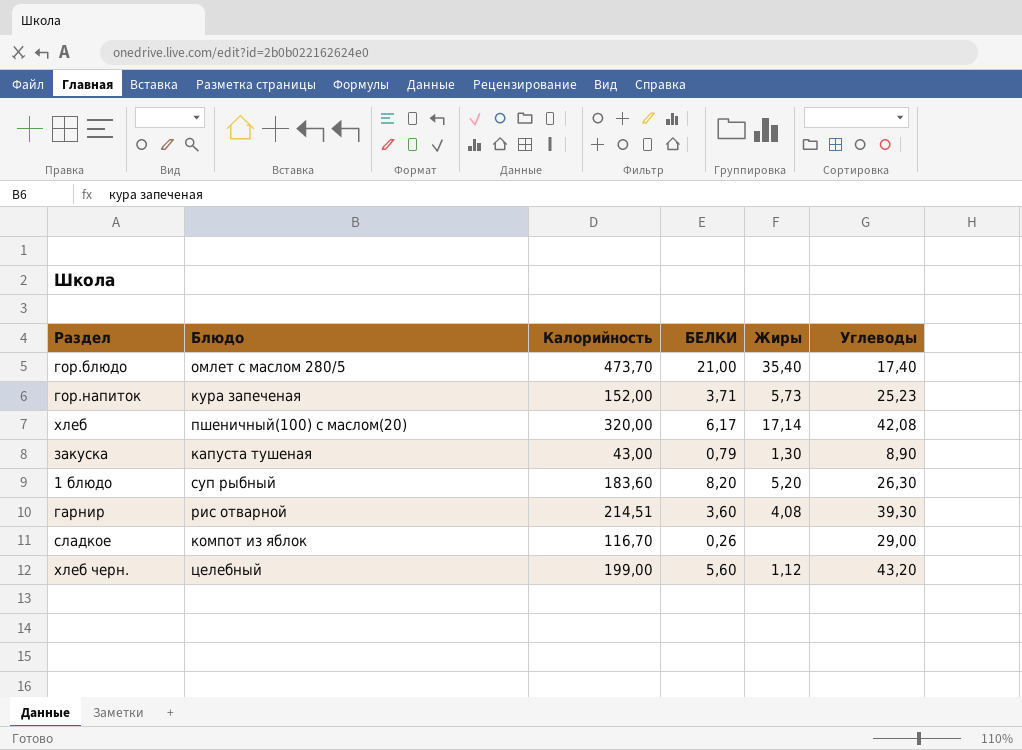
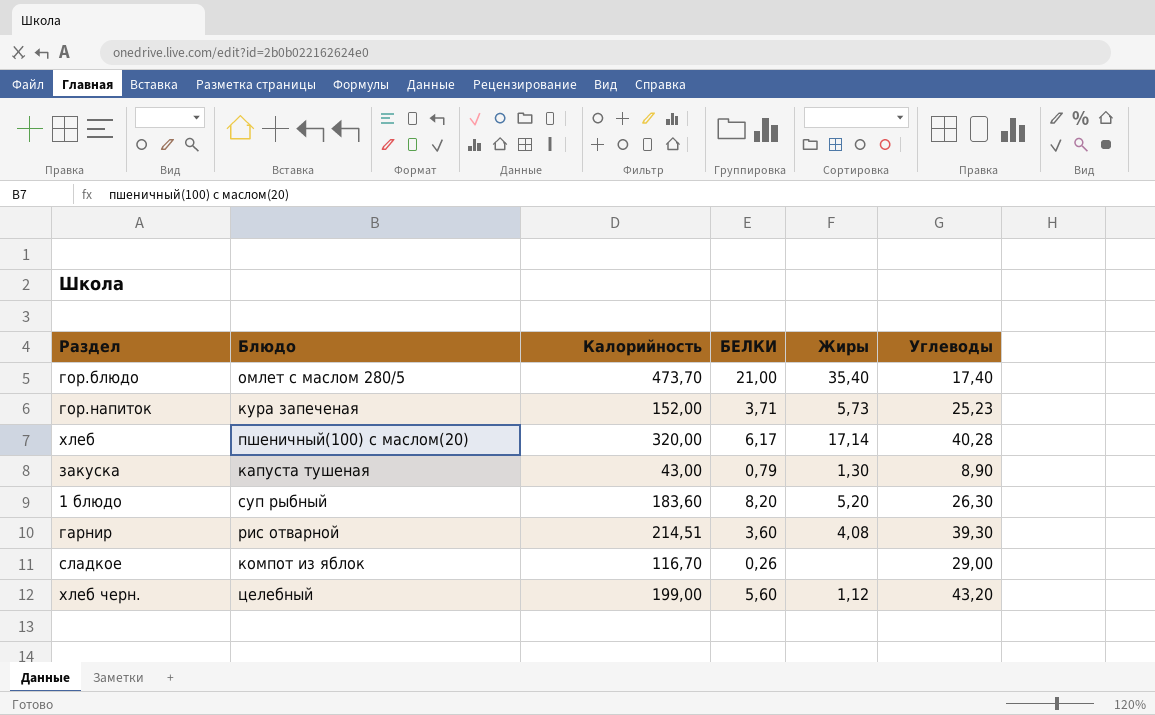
хлеб | Углеводы: 42,08 -> 40,28

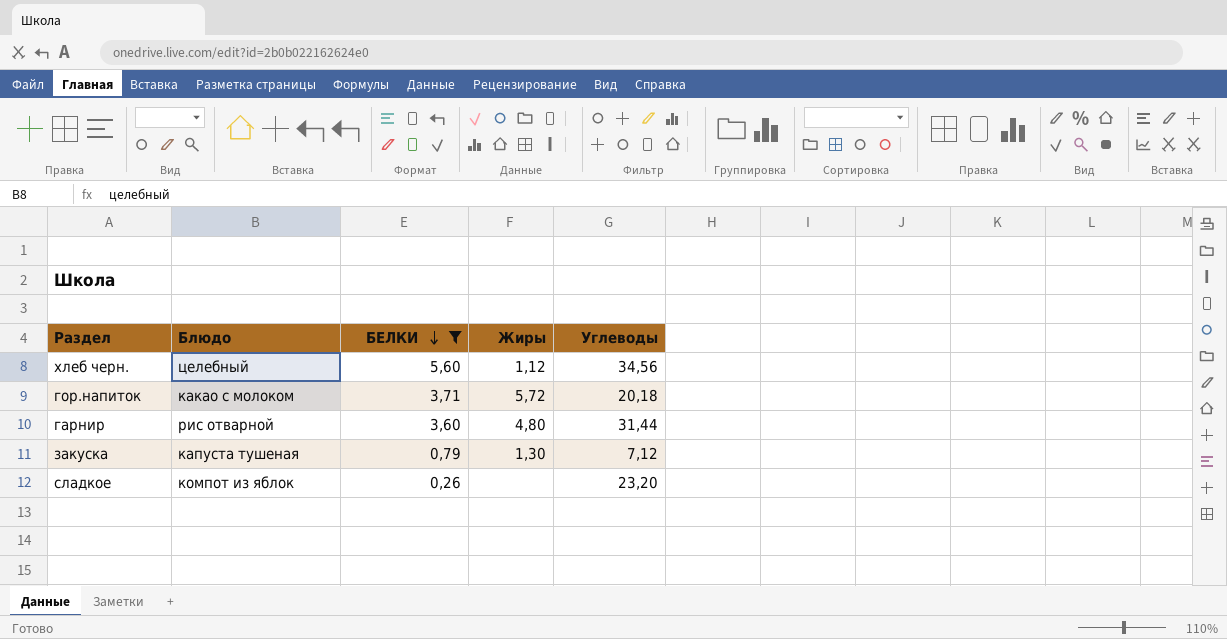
filter: none -> БЕЛКИ <= 5,60
row order: none -> БЕЛКИ descending
column Калорийность | position: 3 -> none
хлеб черн. | Углеводы: 43,20 -> 34,56
гор.напиток | Блюдо: кура запеченая -> какао с молоком
гор.напиток | Жиры: 5,73 -> 5,72
гор.напиток | Углеводы: 25,23 -> 20,18
гарнир | Жиры: 4,08 -> 4,80
гарнир | Углеводы: 39,30 -> 31,44
закуска | Углеводы: 8,90 -> 7,12
сладкое | Углеводы: 29,00 -> 23,20

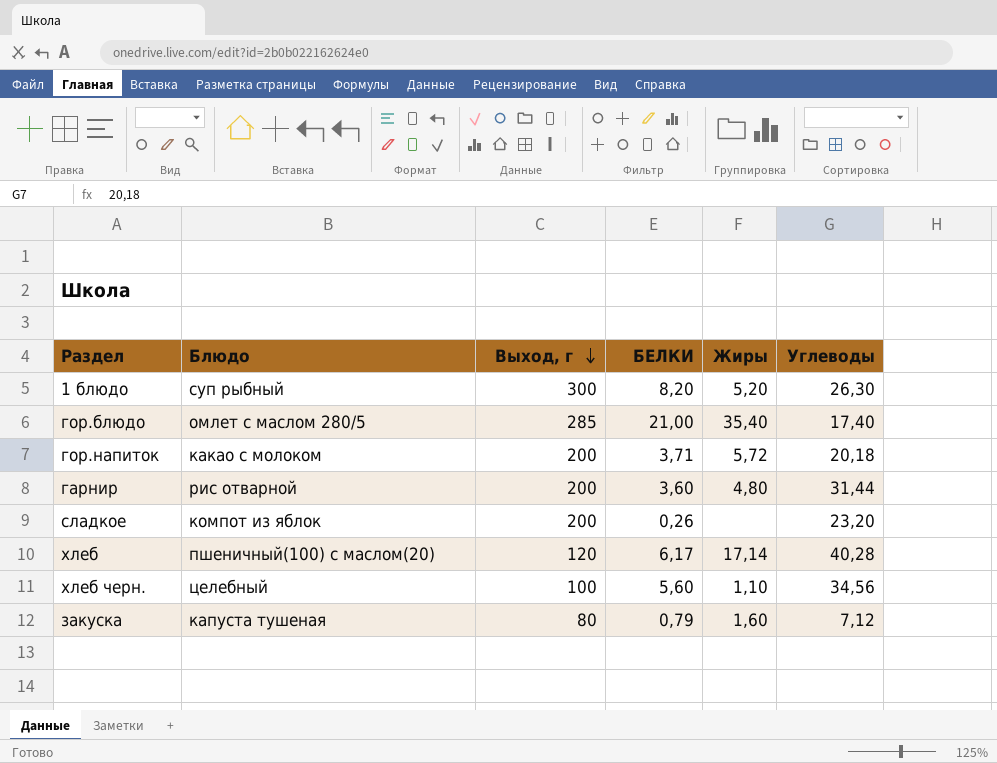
filter: БЕЛКИ <= 5,60 -> none
row order: БЕЛКИ descending -> Выход, г descending
column Выход, г | position: none -> 3
хлеб черн. | Жиры: 1,12 -> 1,10
закуска | Жиры: 1,30 -> 1,60

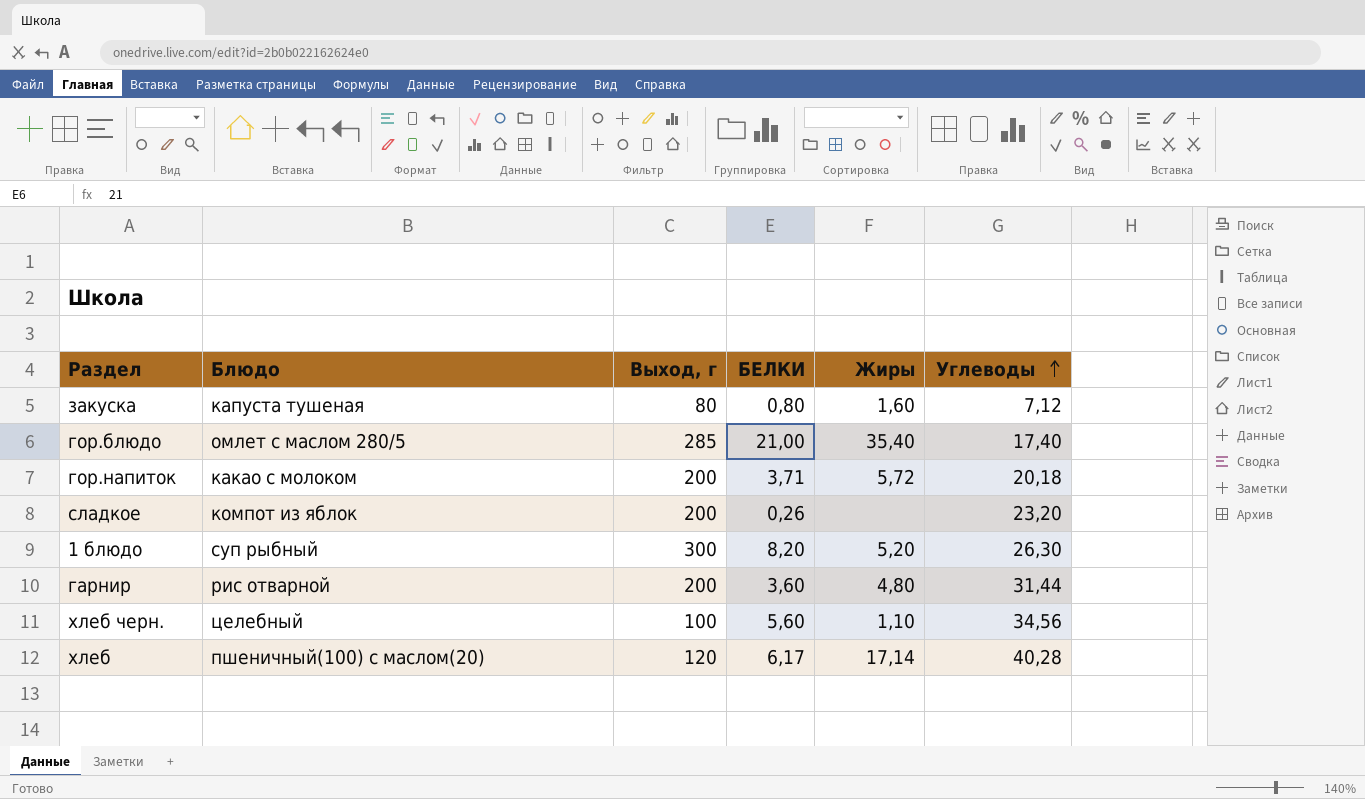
row order: Выход, г descending -> Углеводы ascending
закуска | БЕЛКИ: 0,79 -> 0,80

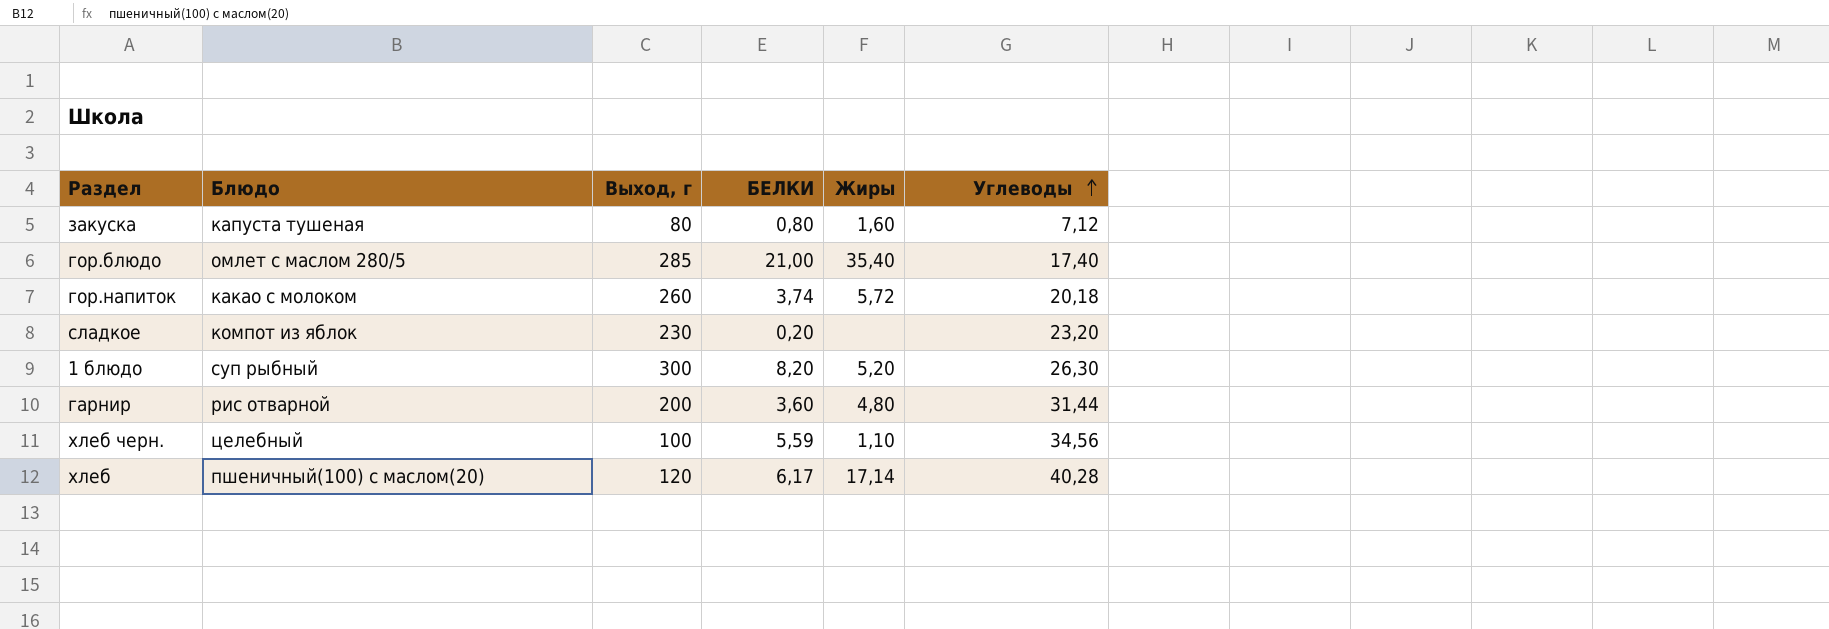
гор.напиток | Выход, г: 200 -> 260
гор.напиток | БЕЛКИ: 3,71 -> 3,74
сладкое | Выход, г: 200 -> 230
сладкое | БЕЛКИ: 0,26 -> 0,20
хлеб черн. | БЕЛКИ: 5,60 -> 5,59

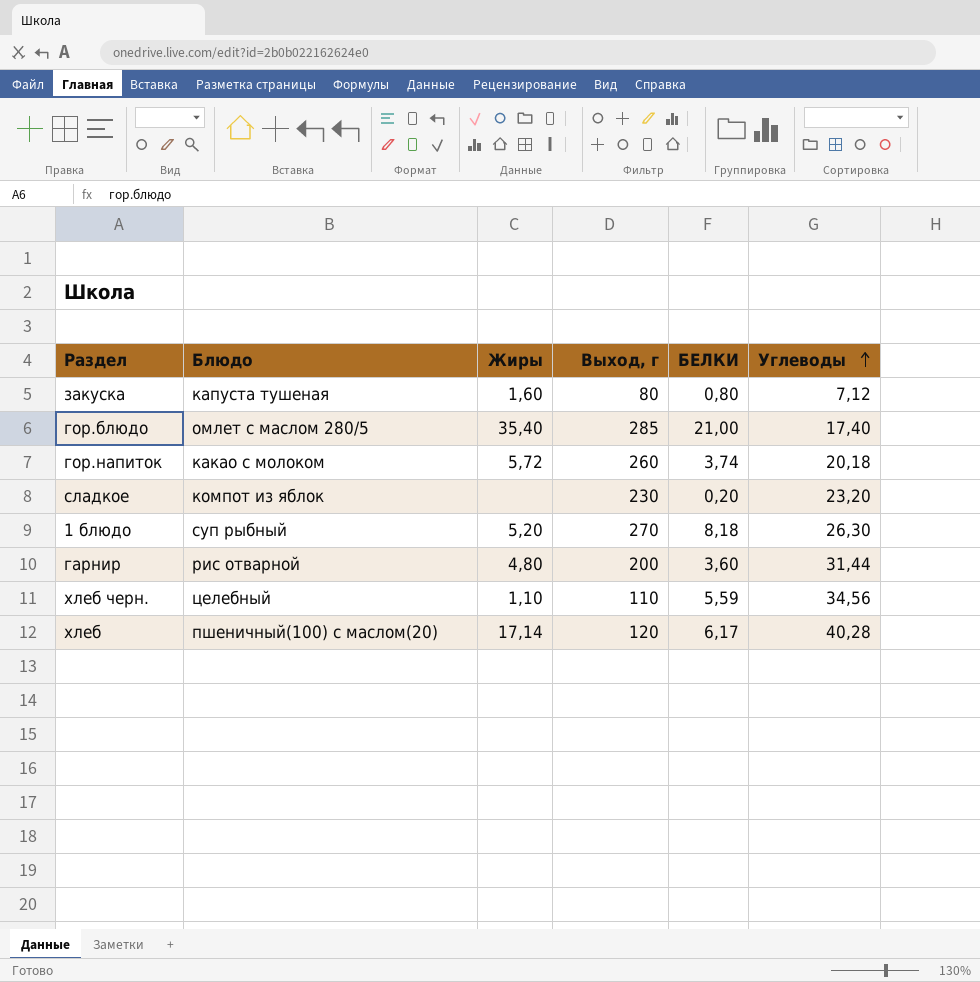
column Жиры | position: 5 -> 3
1 блюдо | Выход, г: 300 -> 270
1 блюдо | БЕЛКИ: 8,20 -> 8,18
хлеб черн. | Выход, г: 100 -> 110

